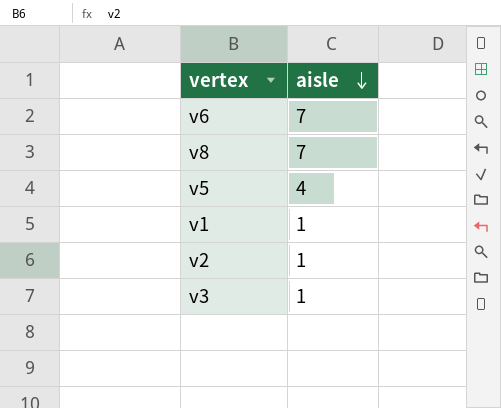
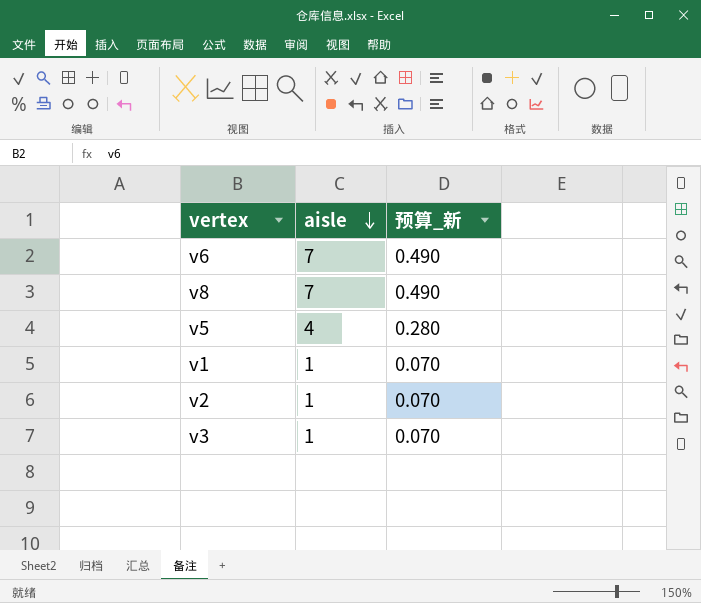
column 预算_新 | formula: none -> [aisle] * 0.07

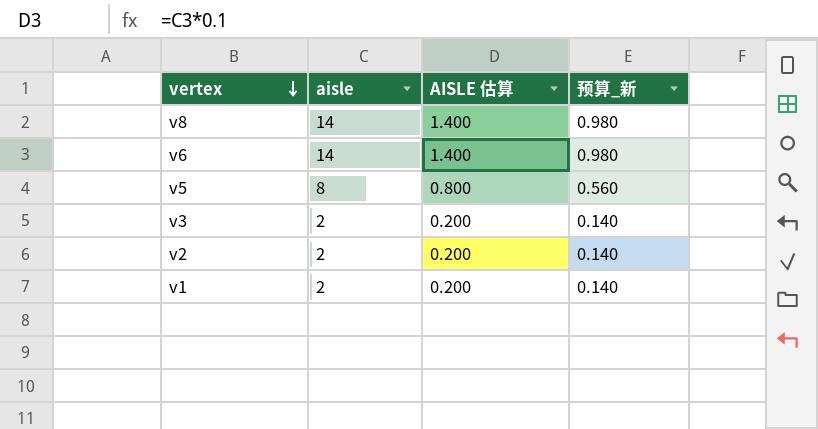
row order: aisle descending -> vertex descending
column AISLE 估算 | formula: none -> [aisle] * 0.1
v8 | aisle: 7 -> 14
v8 | 预算_新: 0.490 -> 0.980
v6 | aisle: 7 -> 14
v6 | 预算_新: 0.490 -> 0.980
v5 | aisle: 4 -> 8
v5 | 预算_新: 0.280 -> 0.560
v3 | aisle: 1 -> 2
v3 | 预算_新: 0.070 -> 0.140
v2 | aisle: 1 -> 2
v2 | 预算_新: 0.070 -> 0.140
v1 | aisle: 1 -> 2
v1 | 预算_新: 0.070 -> 0.140

